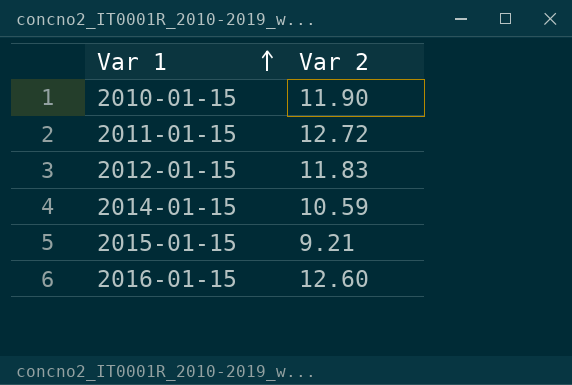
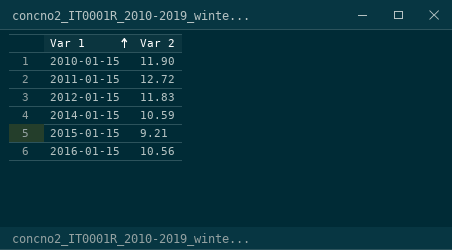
2016-01-15 | Var 2: 12.60 -> 10.56

